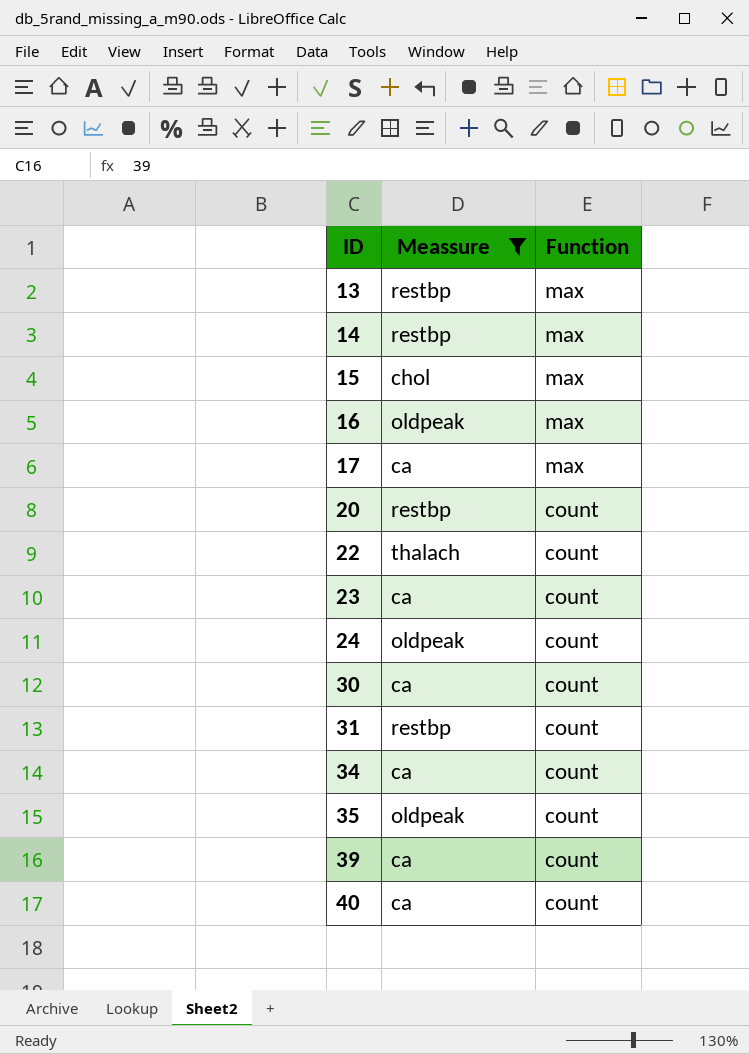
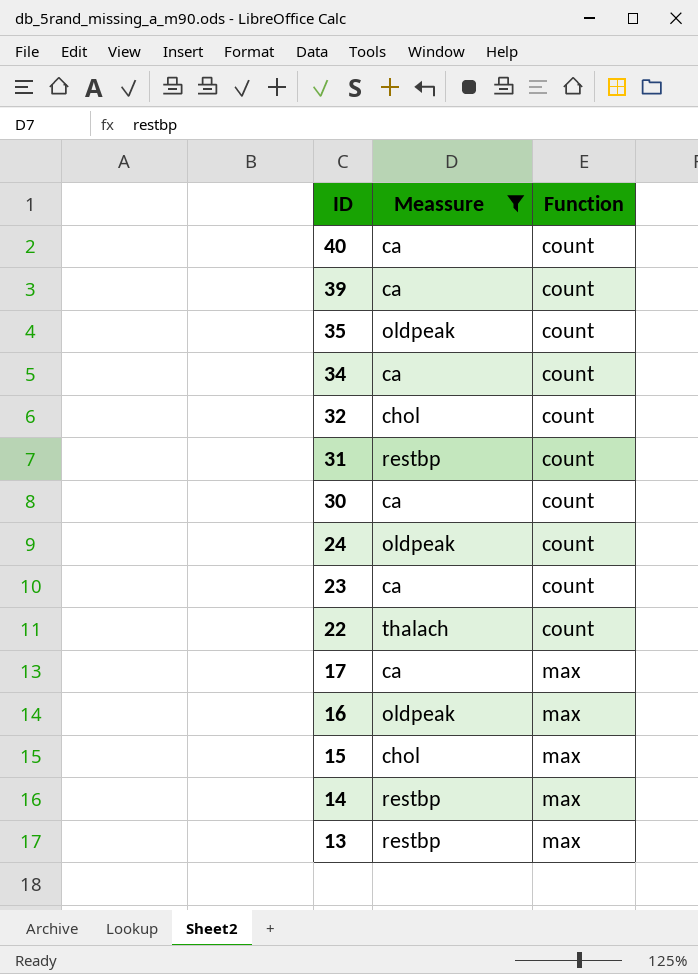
row order: ID ascending -> ID descending
row 20: restbp | count -> none
row 32: none -> chol | count

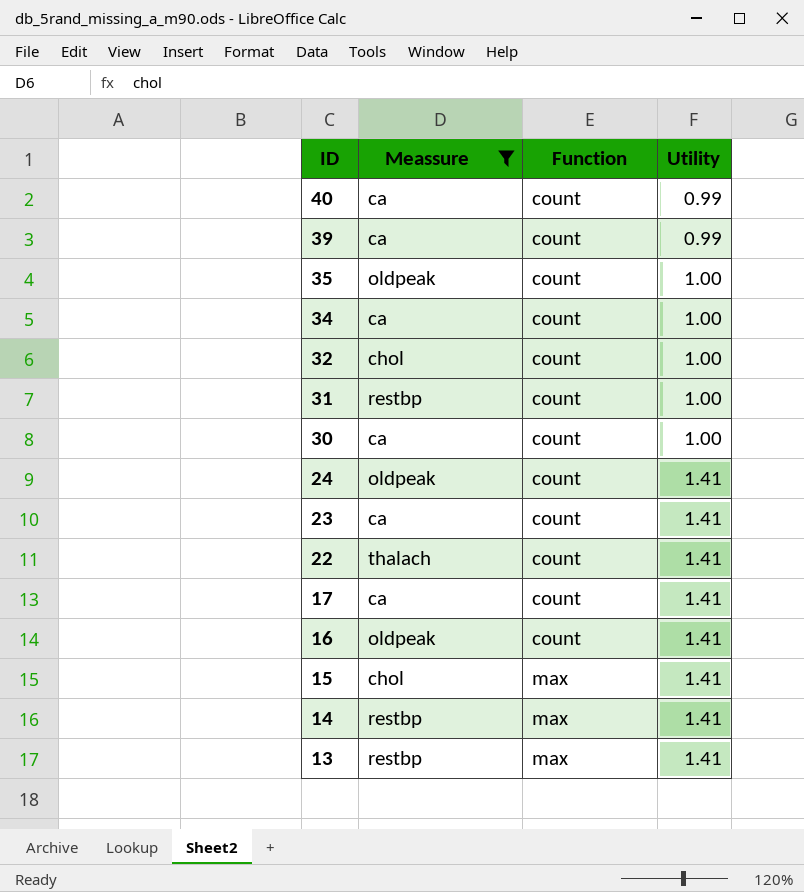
column Utility | position: none -> 4
17 | Function: max -> count
16 | Function: max -> count

